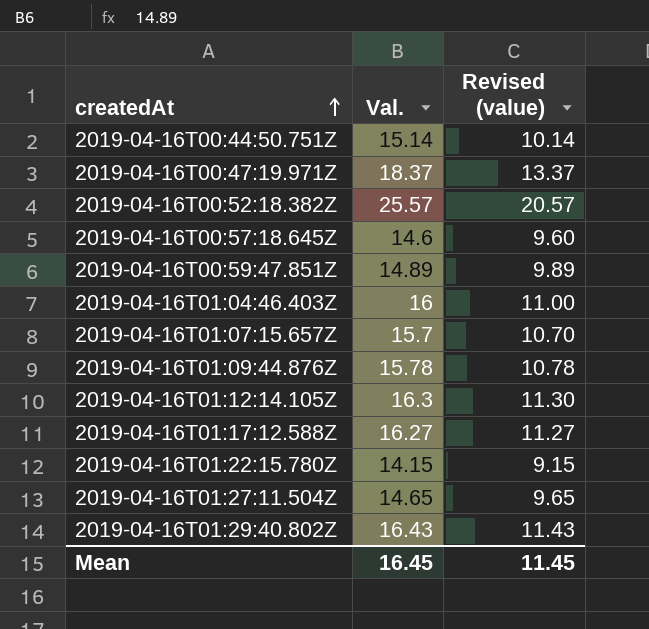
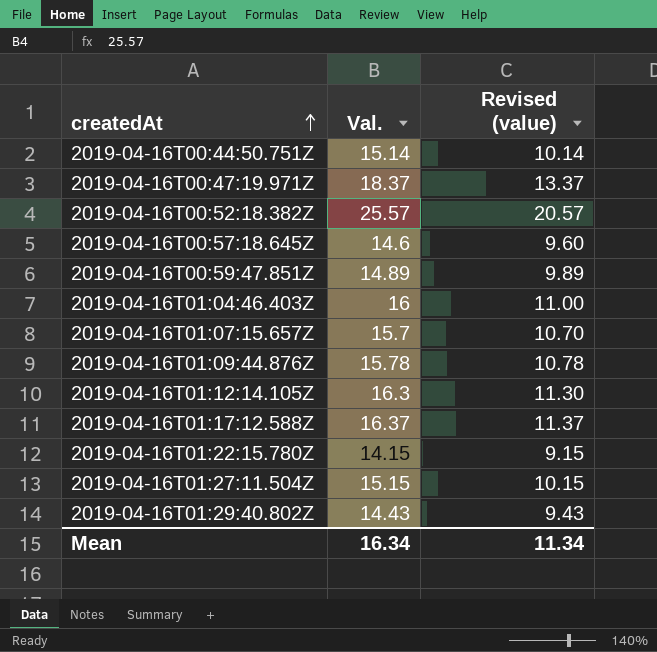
2019-04-16T01:17:12.588Z | Val.: 16.27 -> 16.37
2019-04-16T01:17:12.588Z | Revised (value): 11.27 -> 11.37
2019-04-16T01:27:11.504Z | Val.: 14.65 -> 15.15
2019-04-16T01:27:11.504Z | Revised (value): 9.65 -> 10.15
2019-04-16T01:29:40.802Z | Val.: 16.43 -> 14.43
2019-04-16T01:29:40.802Z | Revised (value): 11.43 -> 9.43
Mean | Val.: 16.45 -> 16.34
Mean | Revised (value): 11.45 -> 11.34

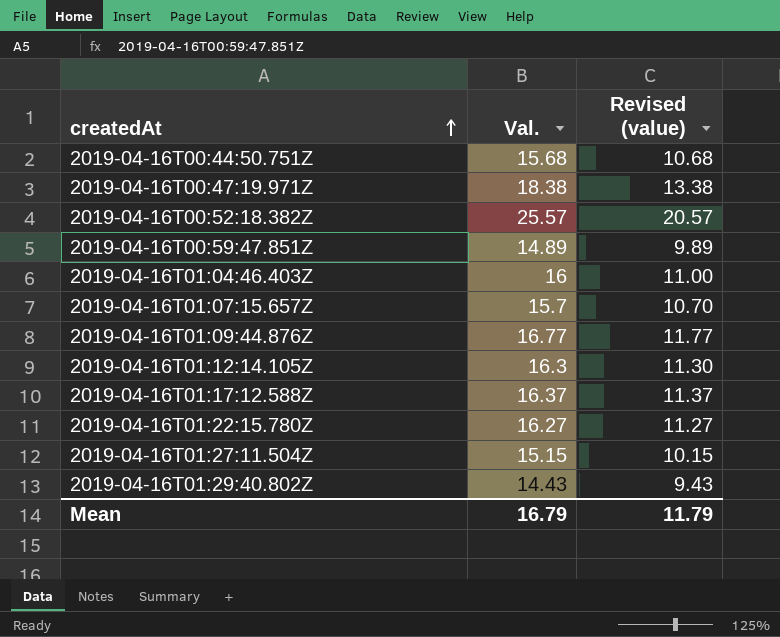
row 2019-04-16T00:57:18.645Z: 14.6 | 9.60 -> none
2019-04-16T00:44:50.751Z | Val.: 15.14 -> 15.68
2019-04-16T00:44:50.751Z | Revised (value): 10.14 -> 10.68
2019-04-16T00:47:19.971Z | Val.: 18.37 -> 18.38
2019-04-16T00:47:19.971Z | Revised (value): 13.37 -> 13.38
2019-04-16T01:09:44.876Z | Val.: 15.78 -> 16.77
2019-04-16T01:09:44.876Z | Revised (value): 10.78 -> 11.77
2019-04-16T01:22:15.780Z | Val.: 14.15 -> 16.27
2019-04-16T01:22:15.780Z | Revised (value): 9.15 -> 11.27
Mean | Val.: 16.34 -> 16.79
Mean | Revised (value): 11.34 -> 11.79

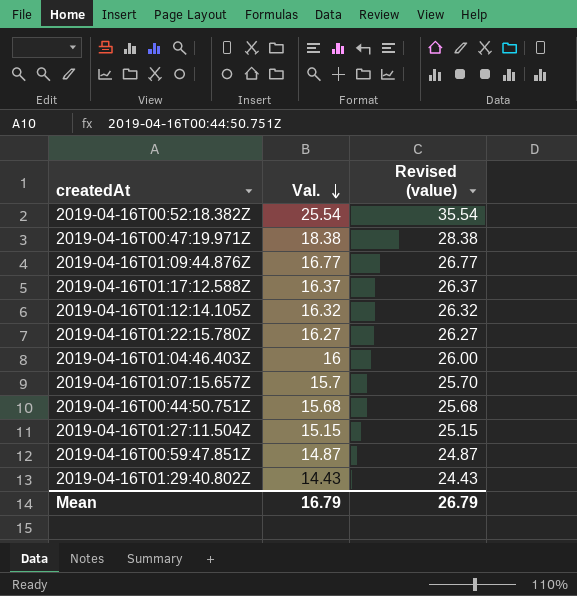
row order: createdAt ascending -> Val. descending
column Revised (value) | formula: [Val.] - 5 -> [Val.] + 10
2019-04-16T00:52:18.382Z | Val.: 25.57 -> 25.54
2019-04-16T01:12:14.105Z | Val.: 16.3 -> 16.32
2019-04-16T00:59:47.851Z | Val.: 14.89 -> 14.87
Mean | Revised (value): 11.79 -> 26.79

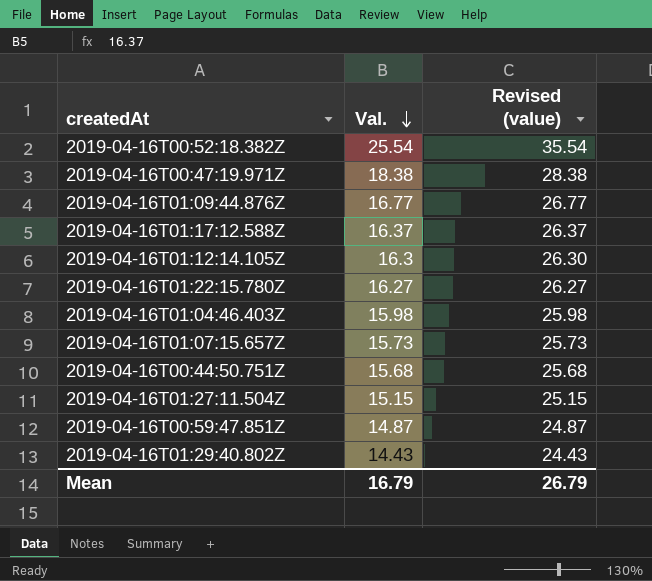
2019-04-16T01:12:14.105Z | Val.: 16.32 -> 16.3
2019-04-16T01:12:14.105Z | Revised (value): 26.32 -> 26.30
2019-04-16T01:04:46.403Z | Val.: 16 -> 15.98
2019-04-16T01:04:46.403Z | Revised (value): 26.00 -> 25.98
2019-04-16T01:07:15.657Z | Val.: 15.7 -> 15.73
2019-04-16T01:07:15.657Z | Revised (value): 25.70 -> 25.73

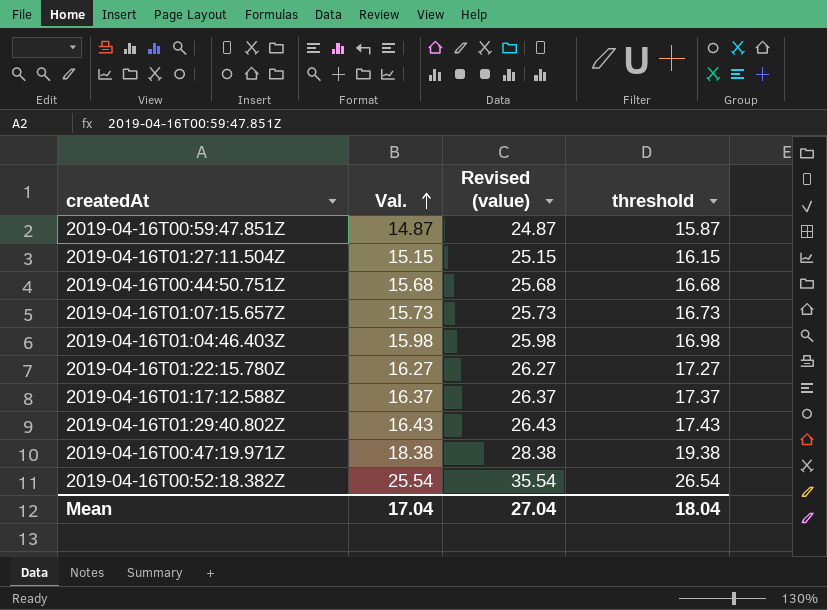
row order: Val. descending -> Val. ascending
column threshold | formula: none -> [Val.] + 1
row 2019-04-16T01:09:44.876Z: 16.77 | 26.77 -> none
row 2019-04-16T01:12:14.105Z: 16.3 | 26.30 -> none
2019-04-16T01:29:40.802Z | Val.: 14.43 -> 16.43
2019-04-16T01:29:40.802Z | Revised (value): 24.43 -> 26.43
Mean | Val.: 16.79 -> 17.04
Mean | Revised (value): 26.79 -> 27.04

